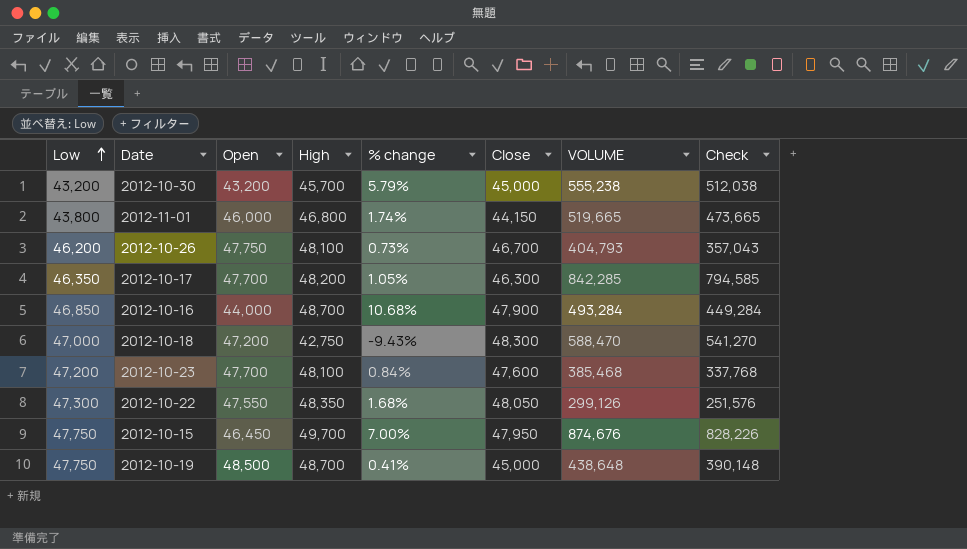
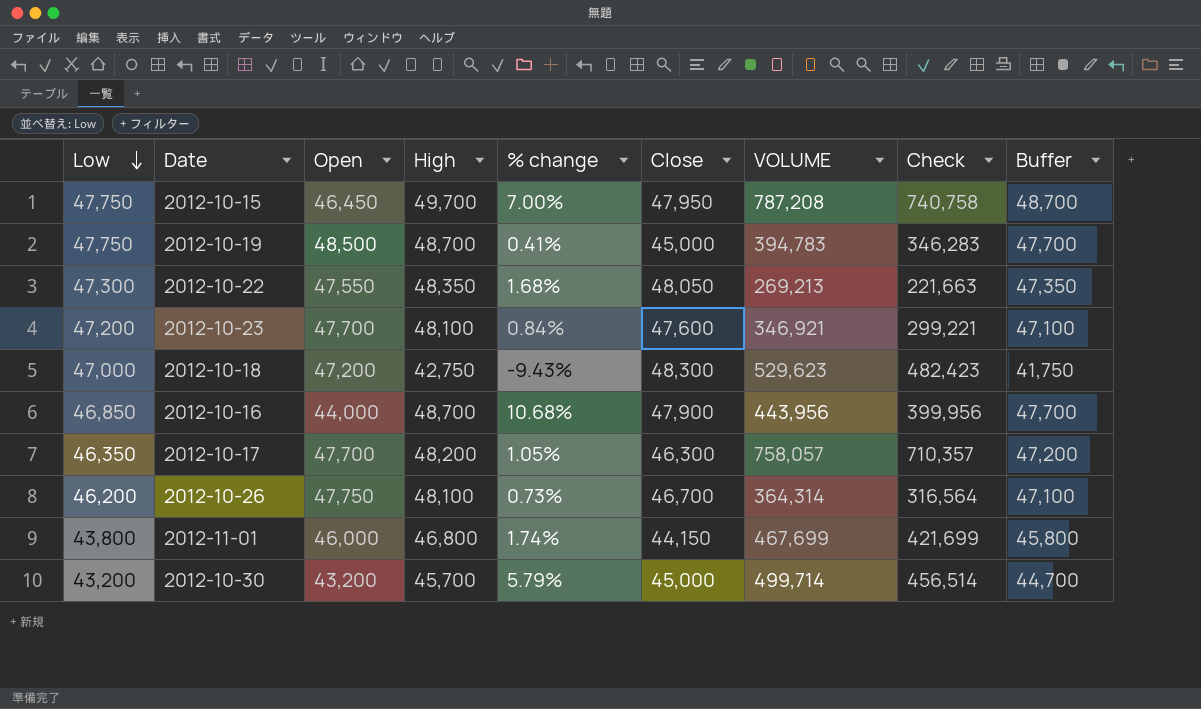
row order: Low ascending -> Low descending
column Buffer | formula: none -> [High] - 1000
2012-10-15 | VOLUME: 874,676 -> 787,208
2012-10-15 | Check: 828,226 -> 740,758
2012-10-19 | VOLUME: 438,648 -> 394,783
2012-10-19 | Check: 390,148 -> 346,283
2012-10-22 | VOLUME: 299,126 -> 269,213
2012-10-22 | Check: 251,576 -> 221,663
2012-10-23 | VOLUME: 385,468 -> 346,921
2012-10-23 | Check: 337,768 -> 299,221
2012-10-18 | VOLUME: 588,470 -> 529,623
2012-10-18 | Check: 541,270 -> 482,423
2012-10-16 | VOLUME: 493,284 -> 443,956
2012-10-16 | Check: 449,284 -> 399,956
2012-10-17 | VOLUME: 842,285 -> 758,057
2012-10-17 | Check: 794,585 -> 710,357
2012-10-26 | VOLUME: 404,793 -> 364,314
2012-10-26 | Check: 357,043 -> 316,564
2012-11-01 | VOLUME: 519,665 -> 467,699
2012-11-01 | Check: 473,665 -> 421,699
2012-10-30 | VOLUME: 555,238 -> 499,714
2012-10-30 | Check: 512,038 -> 456,514

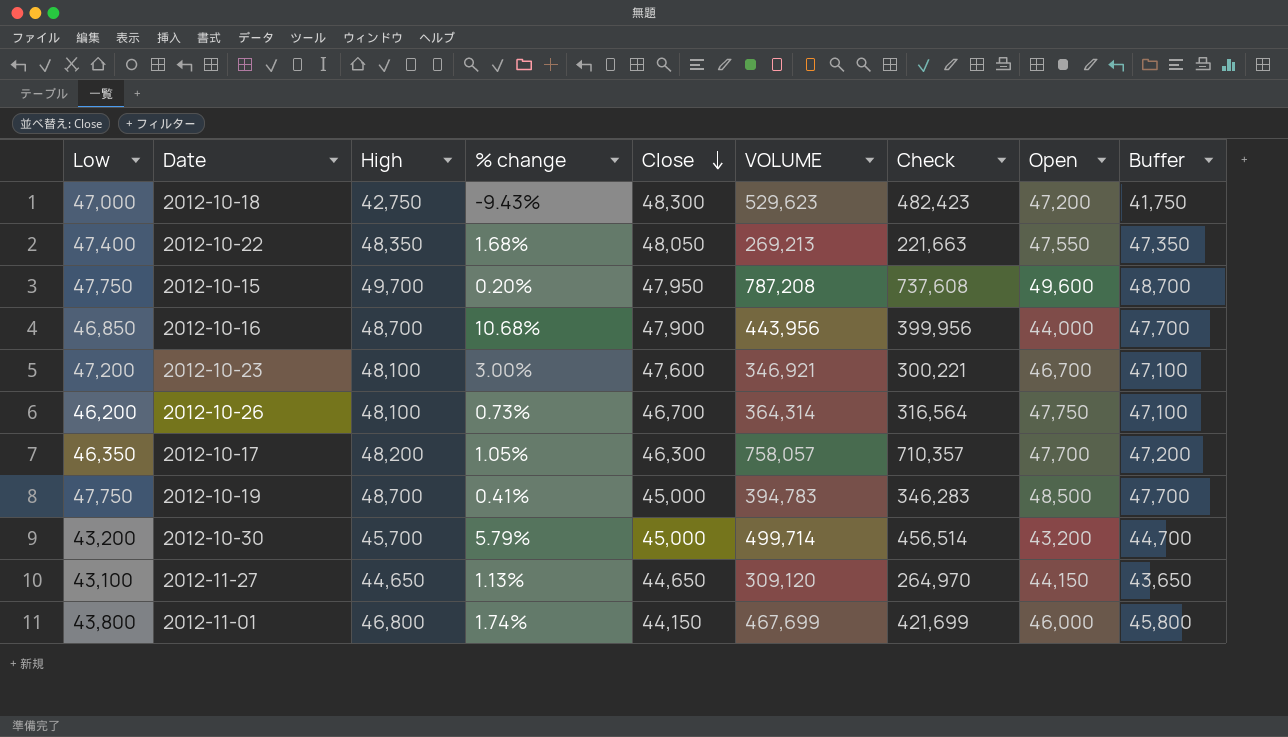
row order: Low descending -> Close descending
column Open | position: 3 -> 8
2012-10-22 | Low: 47,300 -> 47,400
2012-10-15 | % change: 7.00% -> 0.20%
2012-10-15 | Check: 740,758 -> 737,608
2012-10-15 | Open: 46,450 -> 49,600
2012-10-23 | % change: 0.84% -> 3.00%
2012-10-23 | Check: 299,221 -> 300,221
2012-10-23 | Open: 47,700 -> 46,700
row 2012-11-27: none -> 43,100 | 44,650 | 1.13% | 44,650 | 309,120 | 264,970 | 44,150 | 43,650

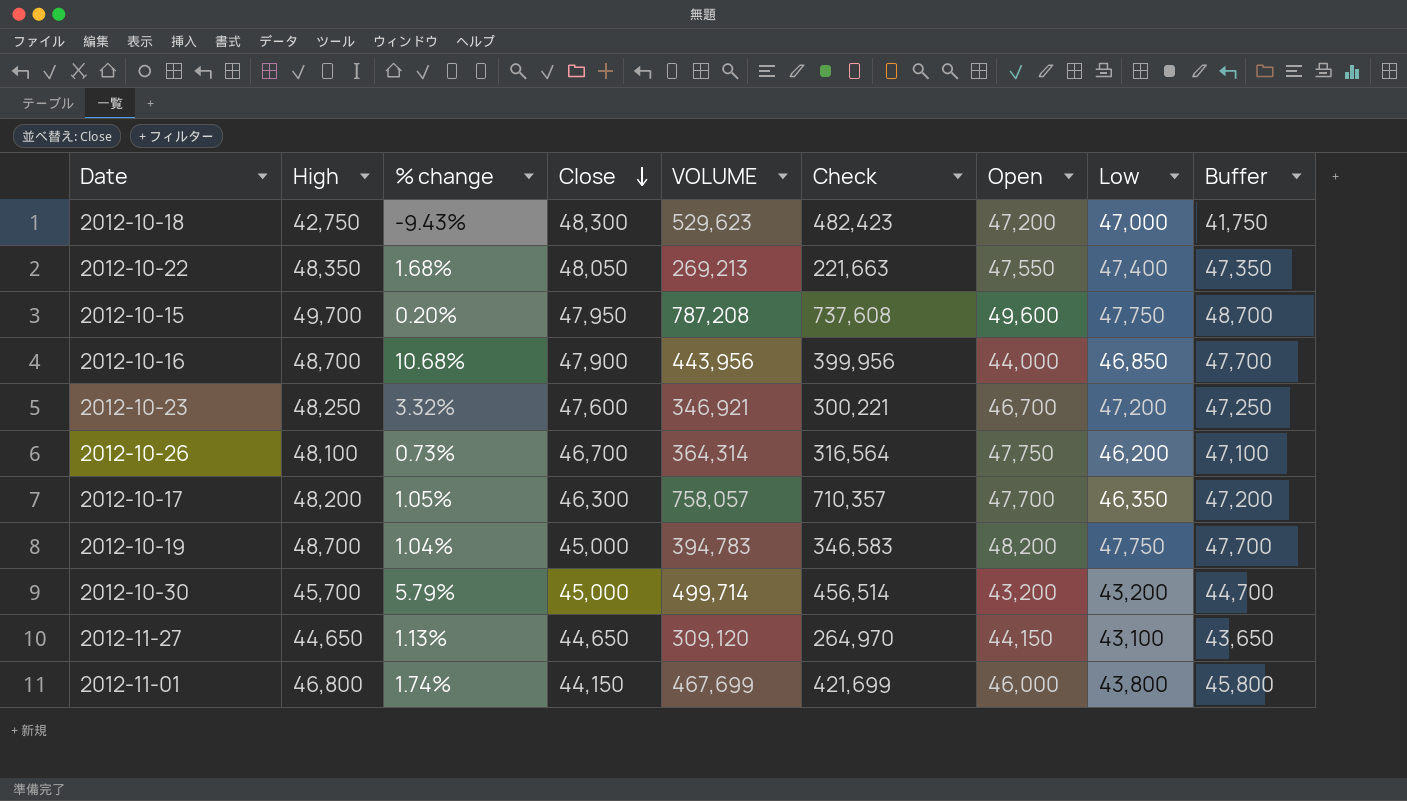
column Low | position: 1 -> 8
2012-10-23 | High: 48,100 -> 48,250
2012-10-23 | % change: 3.00% -> 3.32%
2012-10-23 | Buffer: 47,100 -> 47,250
2012-10-19 | % change: 0.41% -> 1.04%
2012-10-19 | Check: 346,283 -> 346,583
2012-10-19 | Open: 48,500 -> 48,200

